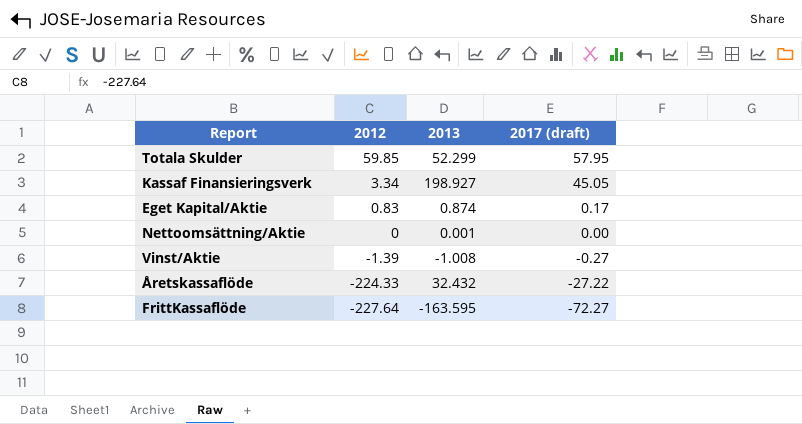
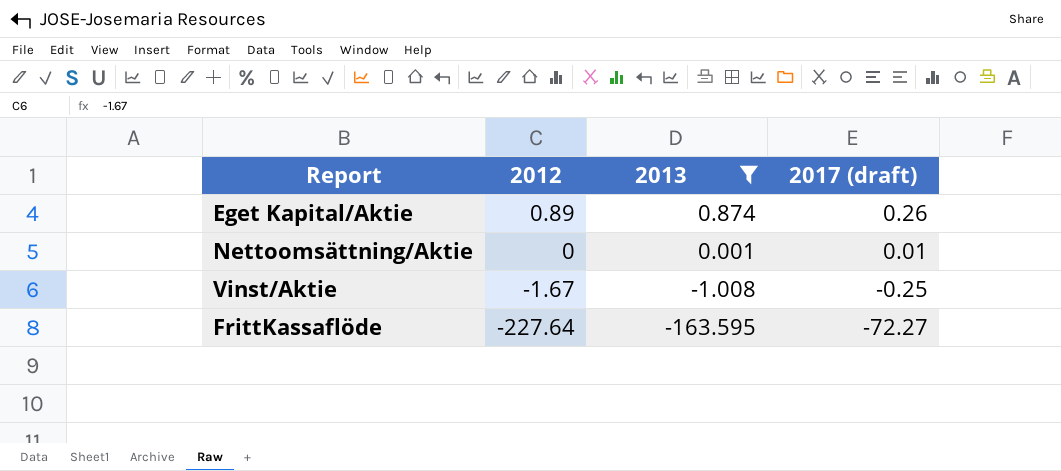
filter: none -> 2013 <= 0.874
Eget Kapital/Aktie | 2012: 0.83 -> 0.89
Eget Kapital/Aktie | 2017 (draft): 0.17 -> 0.26
Nettoomsättning/Aktie | 2017 (draft): 0.00 -> 0.01
Vinst/Aktie | 2012: -1.39 -> -1.67
Vinst/Aktie | 2017 (draft): -0.27 -> -0.25

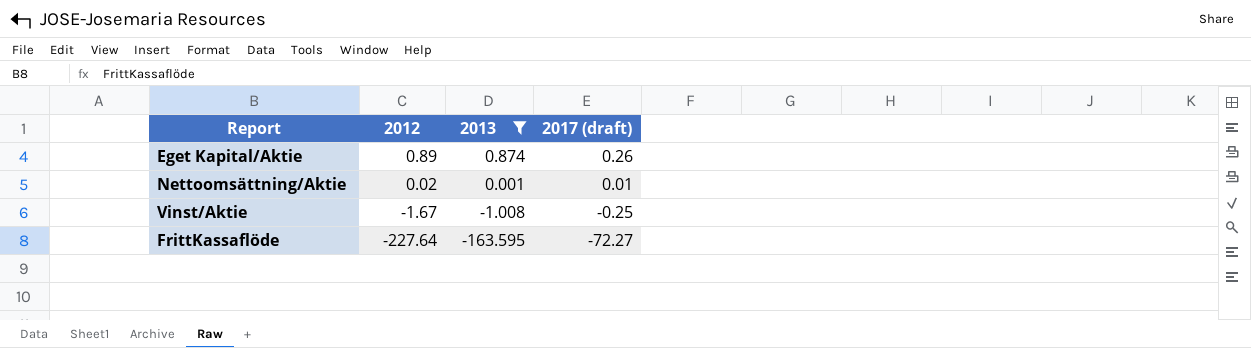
Nettoomsättning/Aktie | 2012: 0 -> 0.02

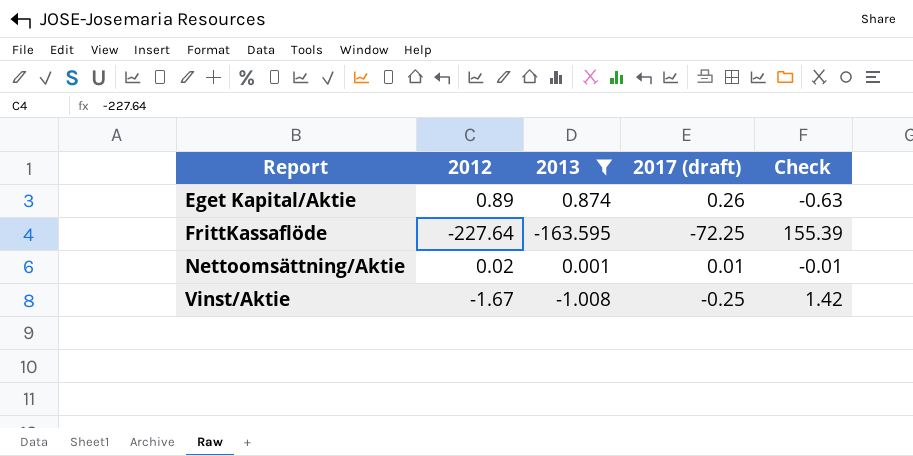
row order: 2012 descending -> Report ascending
column Check | formula: none -> [2017 (draft)] - [2012]
FrittKassaflöde | 2017 (draft): -72.27 -> -72.25

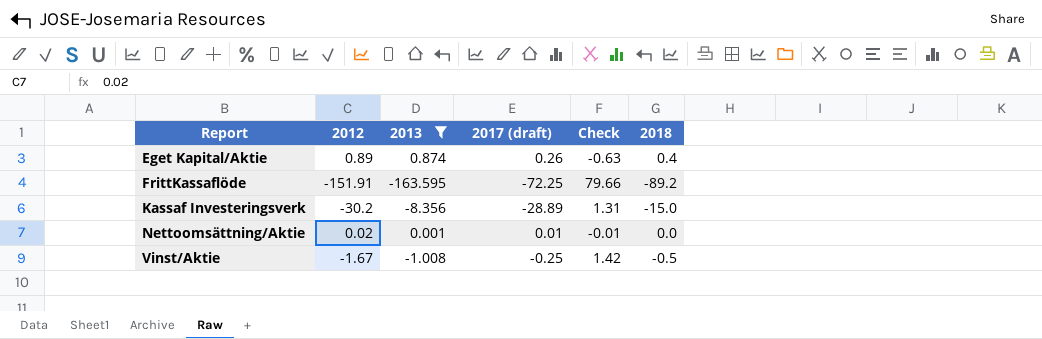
column 2018 | position: none -> 6
FrittKassaflöde | 2012: -227.64 -> -151.91
FrittKassaflöde | Check: 155.39 -> 79.66
row Kassaf Investeringsverk: none -> -30.2 | -8.356 | -28.89 | 1.31 | -15.0

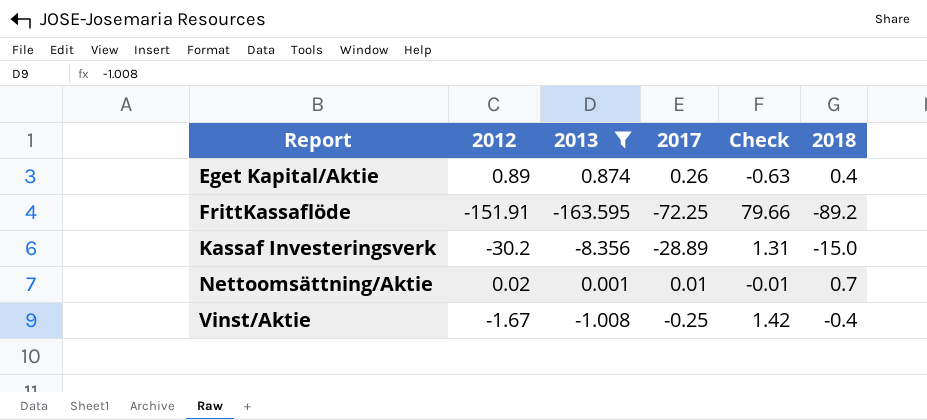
column name: 2017 (draft) -> 2017
Nettoomsättning/Aktie | 2018: 0.0 -> 0.7
Vinst/Aktie | 2018: -0.5 -> -0.4

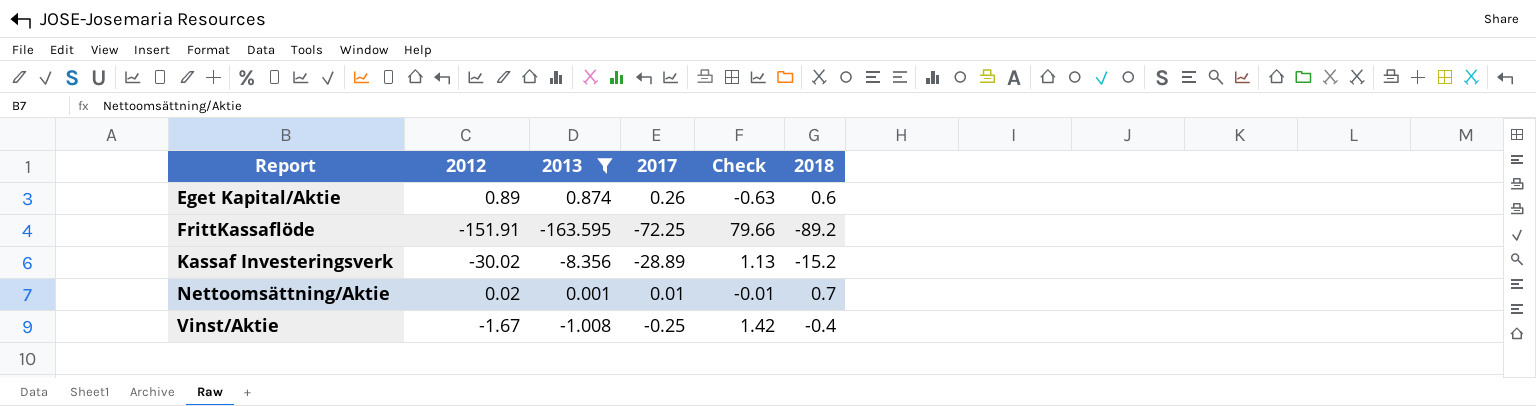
Eget Kapital/Aktie | 2018: 0.4 -> 0.6
Kassaf Investeringsverk | 2012: -30.2 -> -30.02
Kassaf Investeringsverk | Check: 1.31 -> 1.13
Kassaf Investeringsverk | 2018: -15.0 -> -15.2

